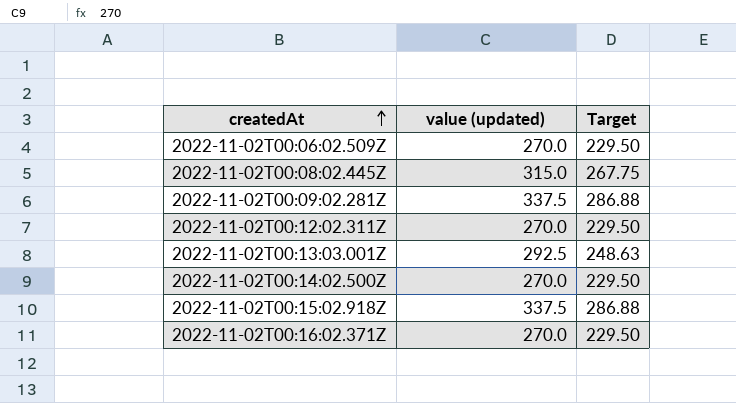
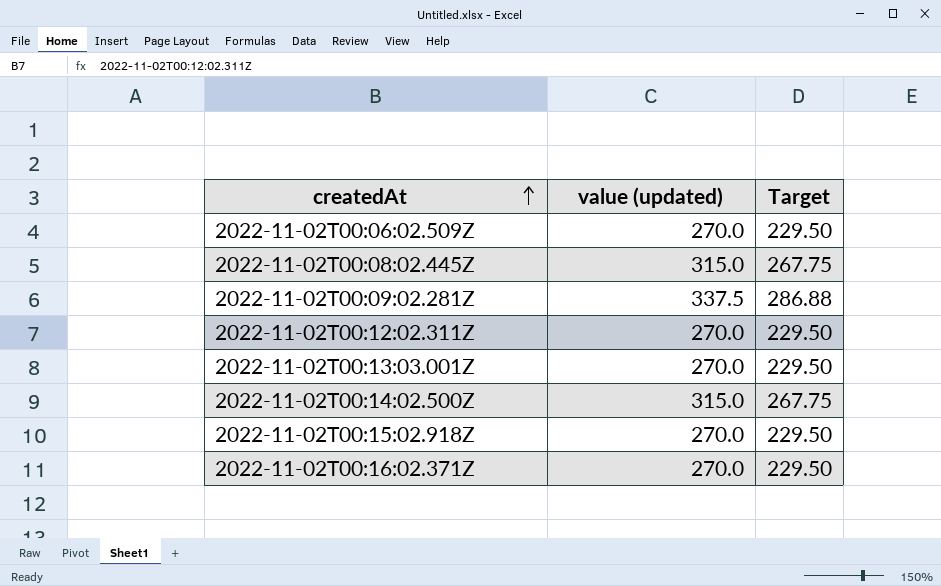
2022-11-02T00:13:03.001Z | value (updated): 292.5 -> 270.0
2022-11-02T00:13:03.001Z | Target: 248.63 -> 229.50
2022-11-02T00:14:02.500Z | value (updated): 270.0 -> 315.0
2022-11-02T00:14:02.500Z | Target: 229.50 -> 267.75
2022-11-02T00:15:02.918Z | value (updated): 337.5 -> 270.0
2022-11-02T00:15:02.918Z | Target: 286.88 -> 229.50

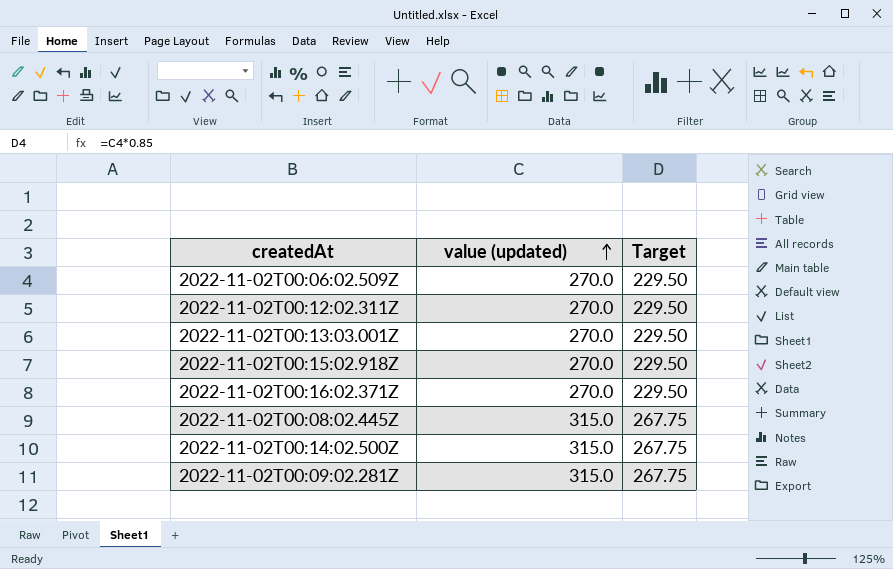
row order: createdAt ascending -> value (updated) ascending
2022-11-02T00:09:02.281Z | value (updated): 337.5 -> 315.0
2022-11-02T00:09:02.281Z | Target: 286.88 -> 267.75

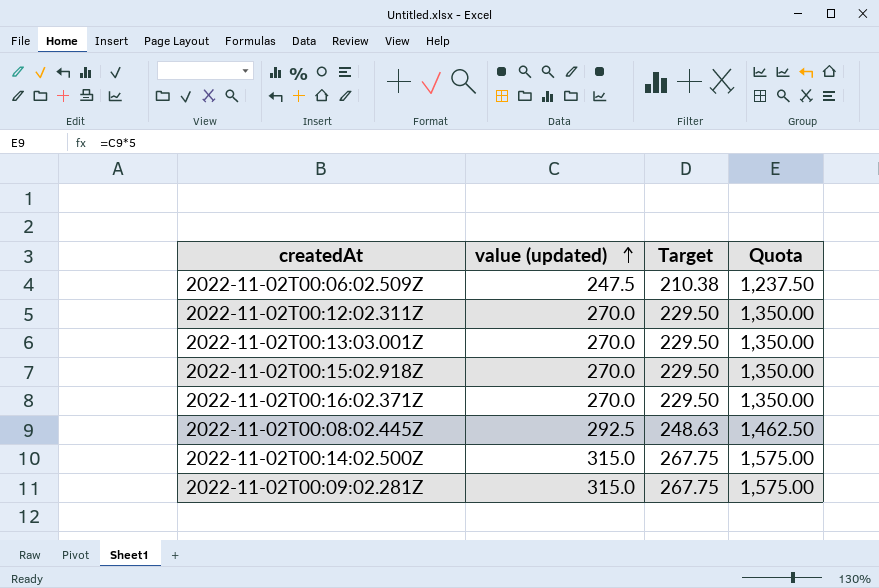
column Quota | formula: none -> [value (updated)] * 5
2022-11-02T00:06:02.509Z | value (updated): 270.0 -> 247.5
2022-11-02T00:06:02.509Z | Target: 229.50 -> 210.38
2022-11-02T00:08:02.445Z | value (updated): 315.0 -> 292.5
2022-11-02T00:08:02.445Z | Target: 267.75 -> 248.63

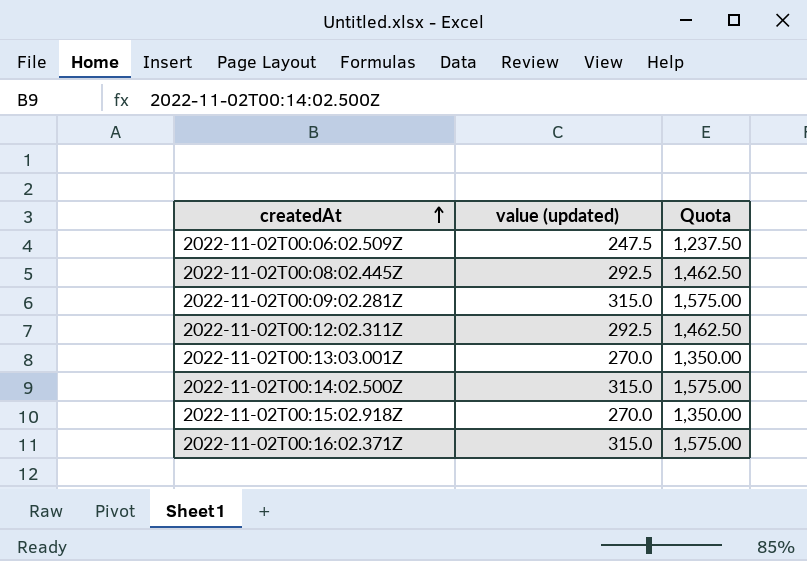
row order: value (updated) ascending -> createdAt ascending
column Target | formula: [value (updated)] * 0.85 -> none
2022-11-02T00:12:02.311Z | value (updated): 270.0 -> 292.5
2022-11-02T00:12:02.311Z | Quota: 1,350.00 -> 1,462.50
2022-11-02T00:16:02.371Z | value (updated): 270.0 -> 315.0
2022-11-02T00:16:02.371Z | Quota: 1,350.00 -> 1,575.00

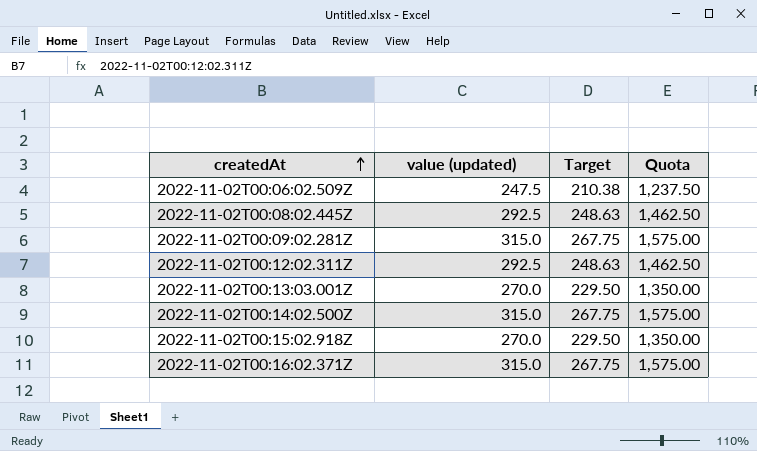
column Target | formula: none -> [value (updated)] * 0.85

